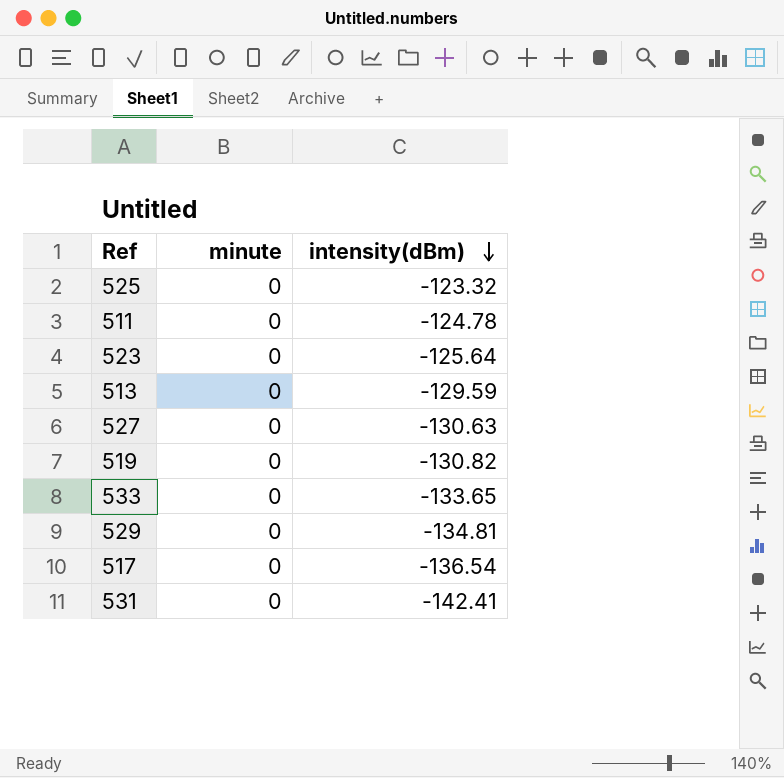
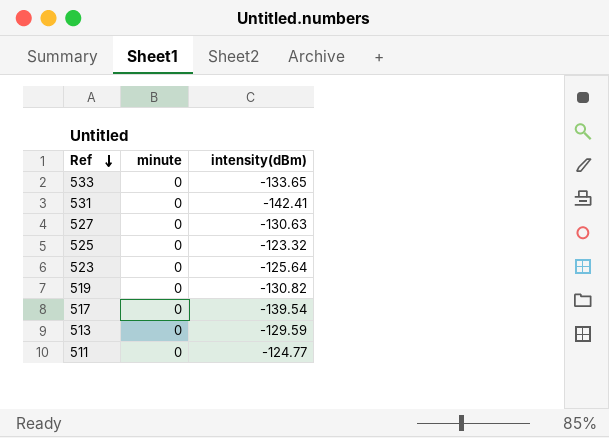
row order: intensity(dBm) descending -> Ref descending
row 529: 0 | -134.81 -> none
517 | intensity(dBm): -136.54 -> -139.54
511 | intensity(dBm): -124.78 -> -124.77

